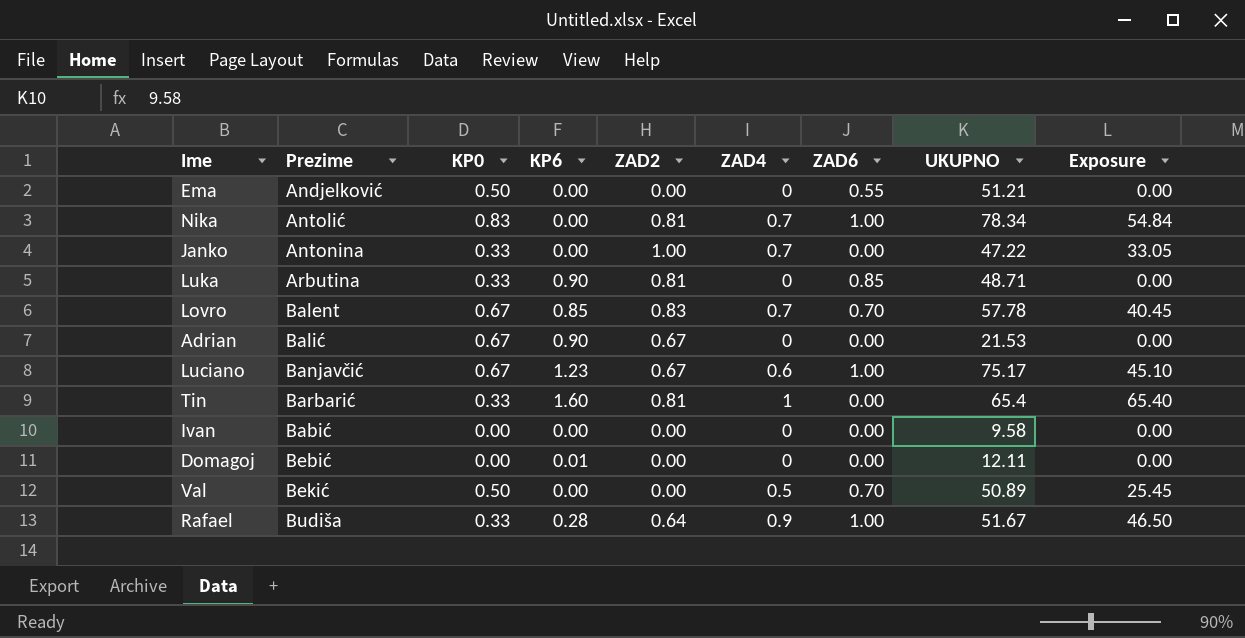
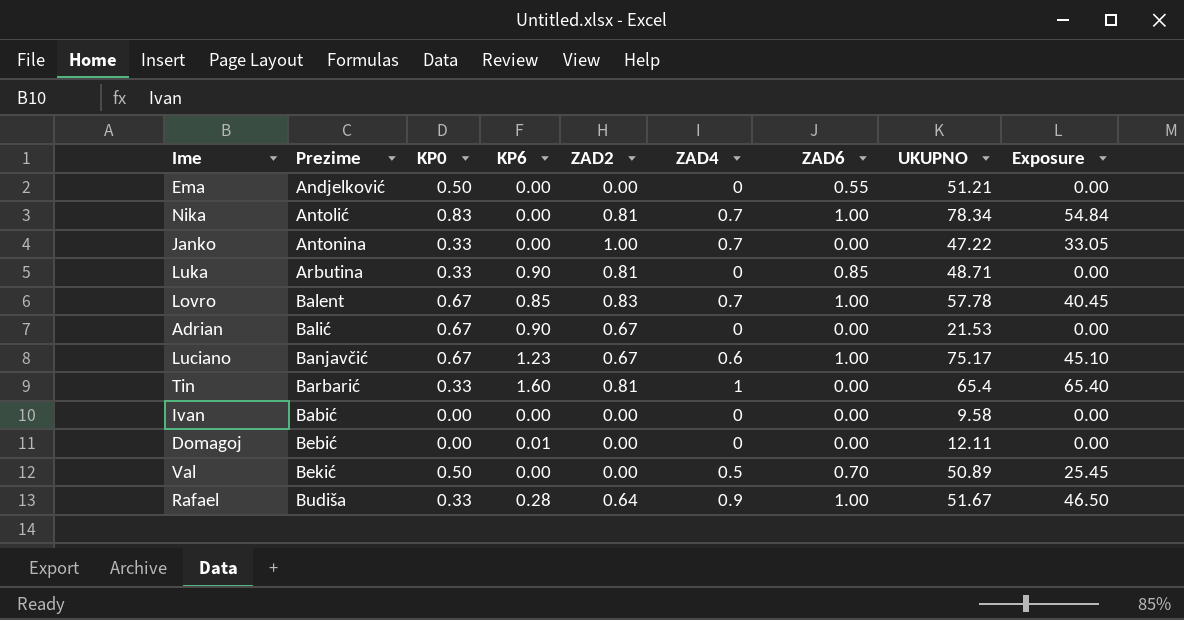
Lovro | ZAD6: 0.70 -> 1.00

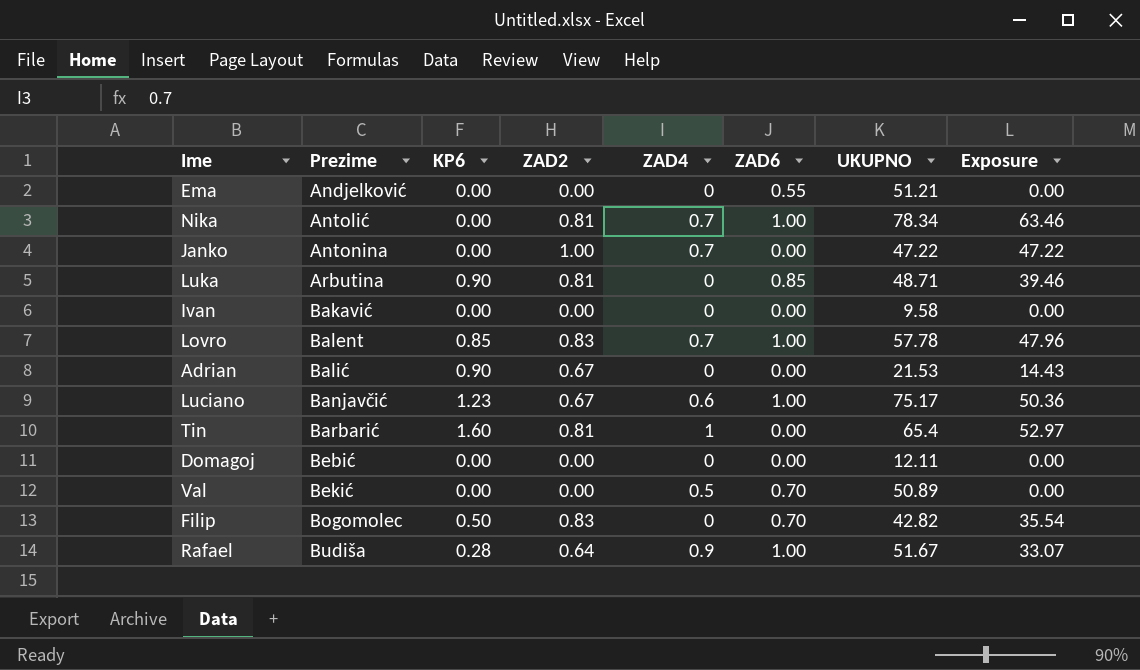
row order: none -> Prezime ascending
column KP0 | position: 3 -> none
column Exposure | formula: [ZAD4] * [UKUPNO] -> [ZAD2] * [UKUPNO]
Ivan | Prezime: Babić -> Bakavić
Domagoj | KP6: 0.01 -> 0.00
row Filip: none -> Bogomolec | 0.50 | 0.83 | 0 | 0.70 | 42.82 | 35.54

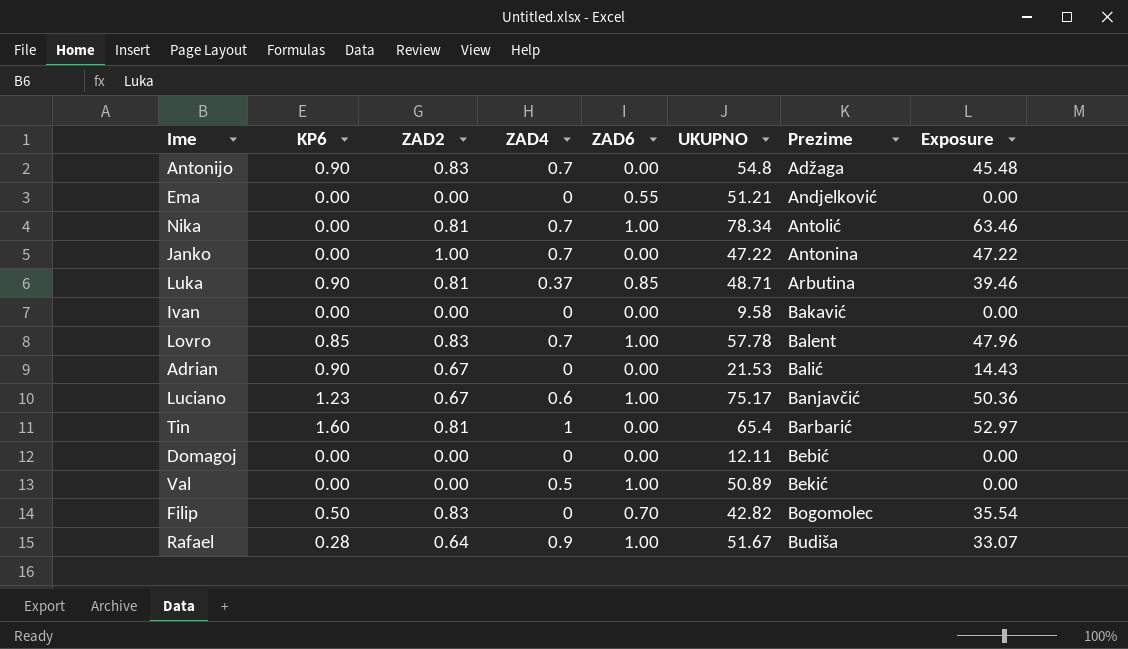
column Prezime | position: 2 -> 7
row Antonijo: none -> 0.90 | 0.83 | 0.7 | 0.00 | 54.8 | Adžaga | 45.48
Luka | ZAD4: 0 -> 0.37
Val | ZAD6: 0.70 -> 1.00

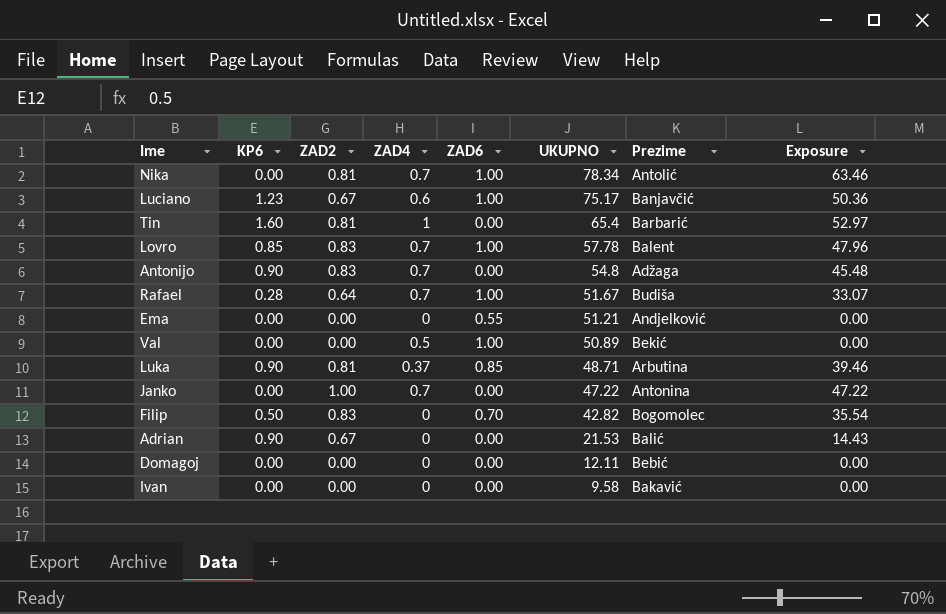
row order: Prezime ascending -> UKUPNO descending
Rafael | ZAD4: 0.9 -> 0.7

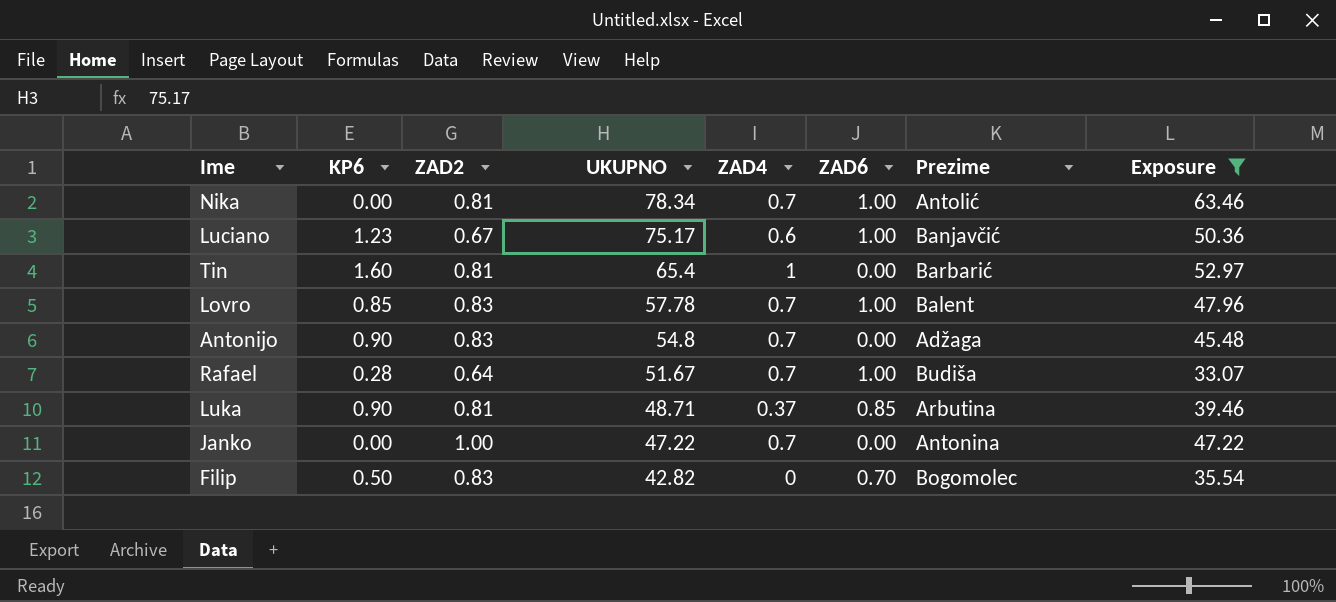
filter: none -> Exposure >= 33.07
column UKUPNO | position: 6 -> 4

